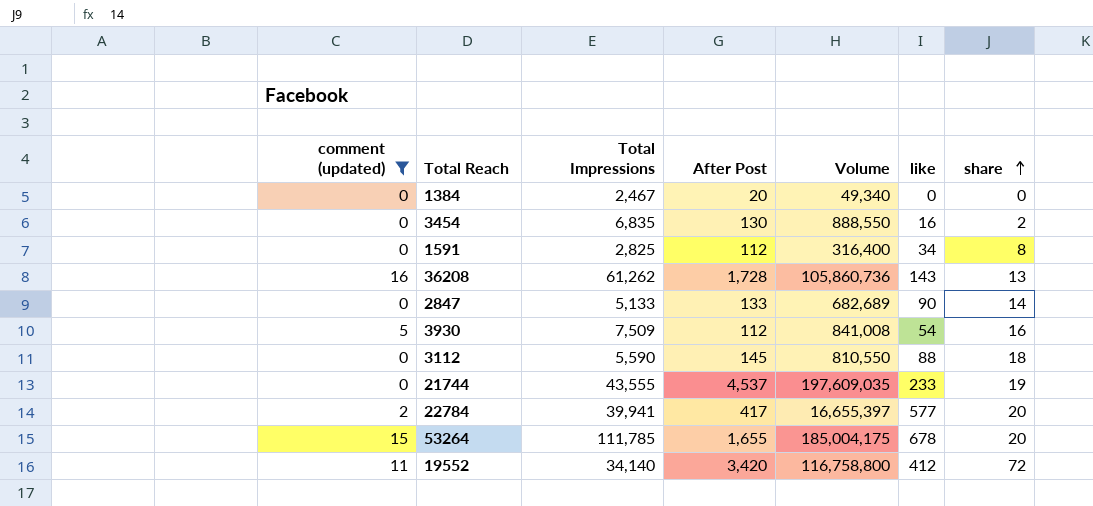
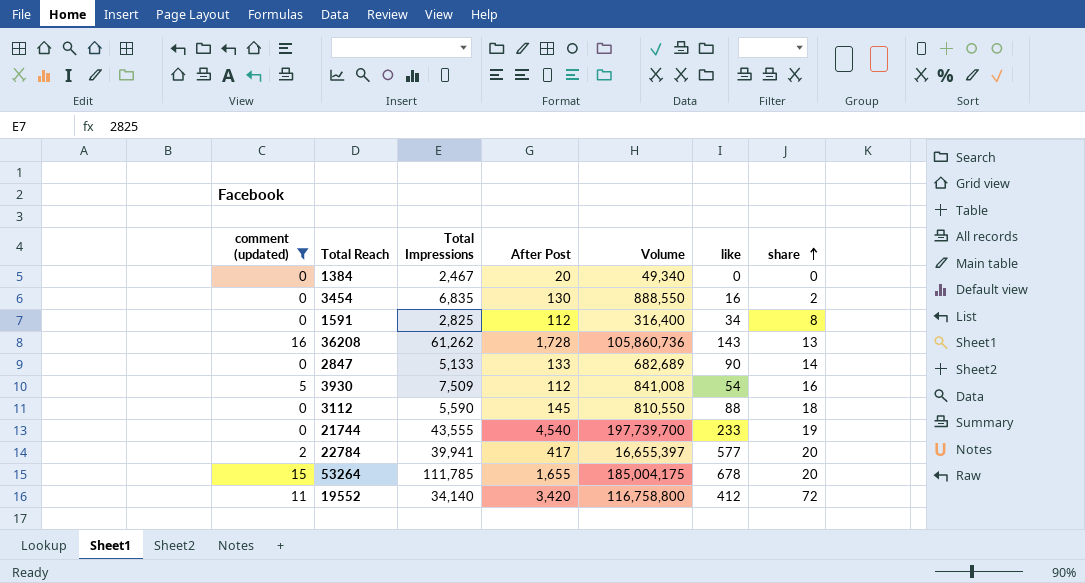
21744 | After Post: 4,537 -> 4,540
21744 | Volume: 197,609,035 -> 197,739,700

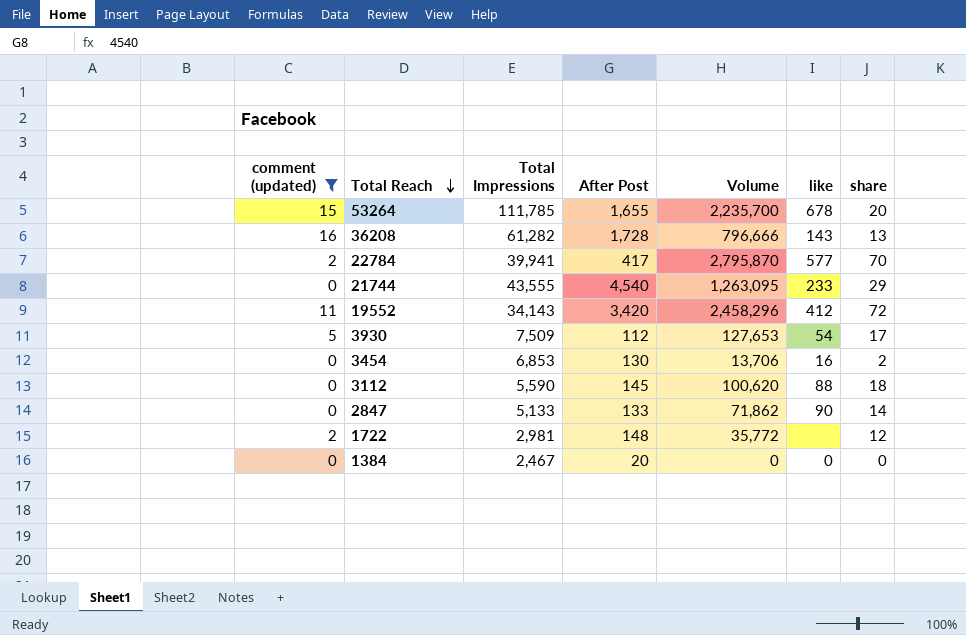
row order: share ascending -> Total Reach descending
column Volume | formula: [Total Impressions] * [After Post] -> [Total Impressions] * [share]
row 1591: 0 | 2,825 | 112 | 316,400 | 34 | 8 -> none
36208 | Total Impressions: 61,262 -> 61,282
22784 | share: 20 -> 70
21744 | share: 19 -> 29
19552 | Total Impressions: 34,140 -> 34,143
3930 | share: 16 -> 17
3454 | Total Impressions: 6,835 -> 6,853
row 1722: none -> 2 | 2,981 | 148 | 35,772 | none | 12

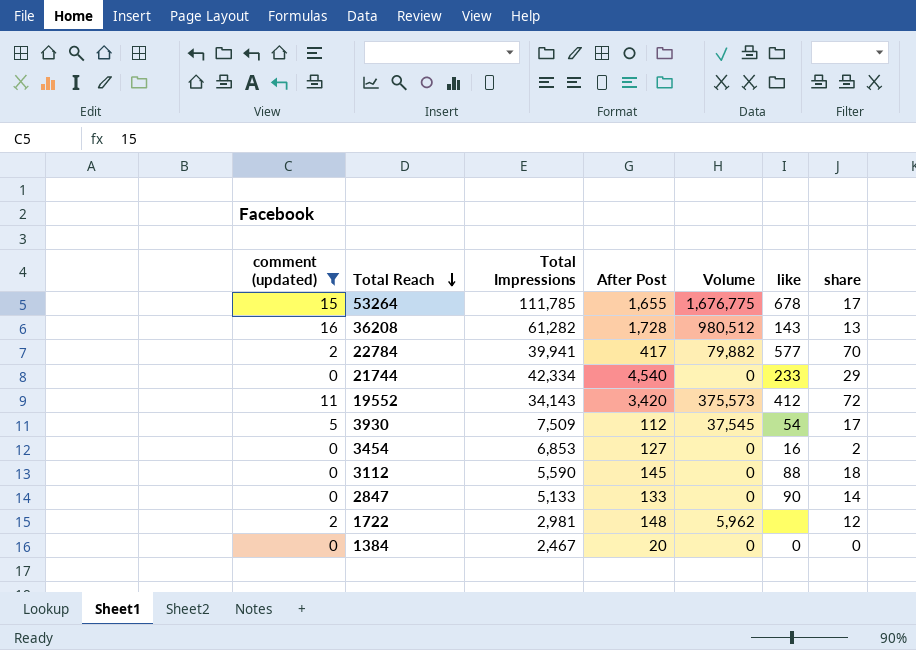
column Volume | formula: [Total Impressions] * [share] -> [comment (updated)] * [Total Impressions]
53264 | share: 20 -> 17
21744 | Total Impressions: 43,555 -> 42,334
3454 | After Post: 130 -> 127

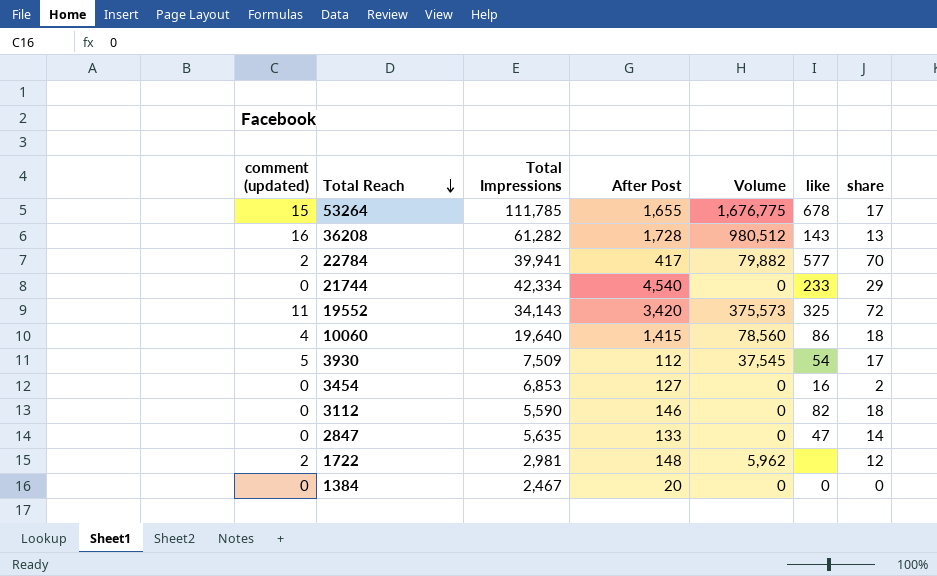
filter: comment (updated) != 4 -> none
19552 | like: 412 -> 325
3112 | After Post: 145 -> 146
3112 | like: 88 -> 82
2847 | Total Impressions: 5,133 -> 5,635
2847 | like: 90 -> 47

